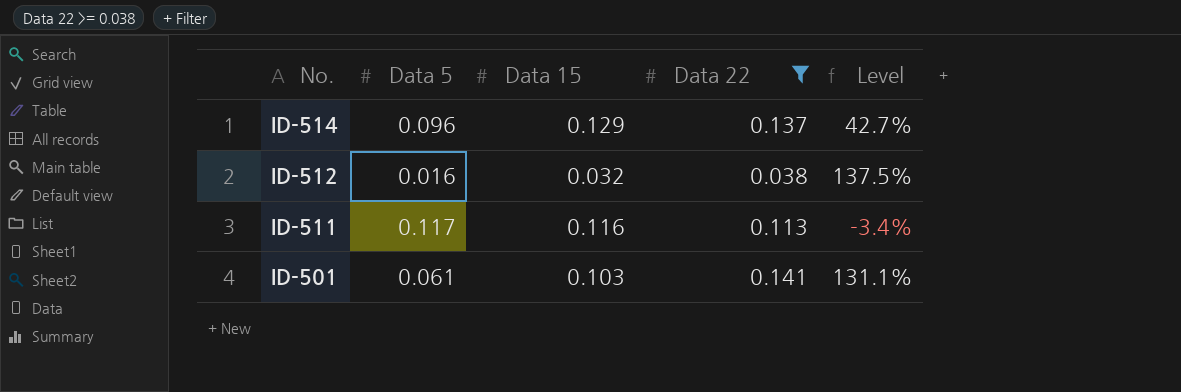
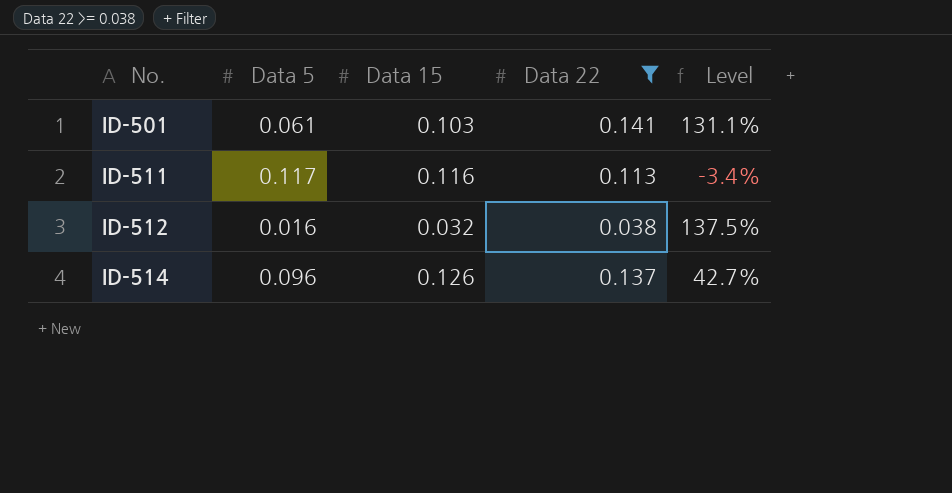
row order: No. descending -> No. ascending
ID-514 | Data 15: 0.129 -> 0.126

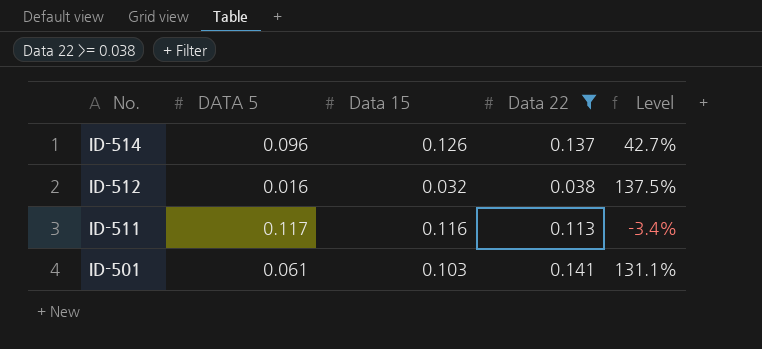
row order: No. ascending -> No. descending
column name: Data 5 -> DATA 5

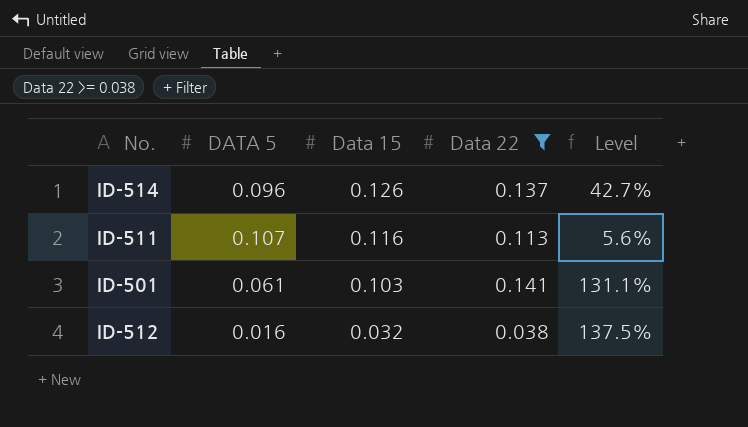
row order: No. descending -> Data 15 descending
ID-511 | DATA 5: 0.117 -> 0.107
ID-511 | Level: -3.4% -> 5.6%

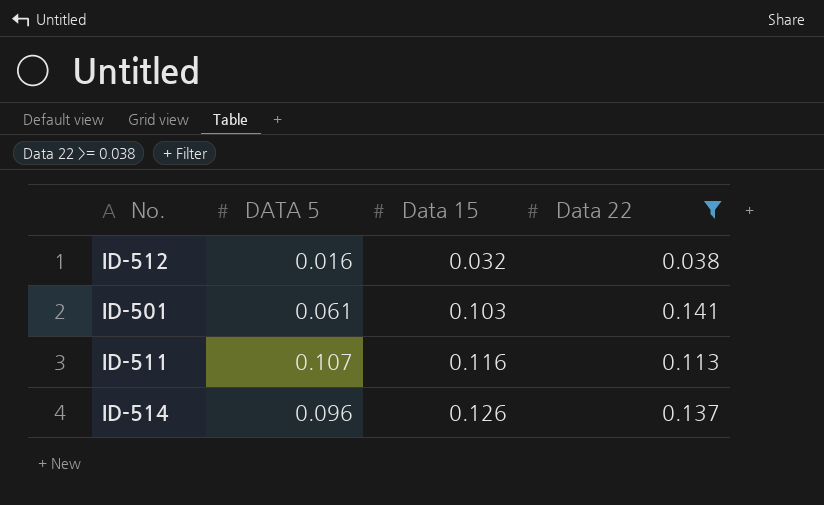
row order: Data 15 descending -> Data 15 ascending
column Level | formula: ([Data 22] - [DATA 5]) / [DATA 5] -> none

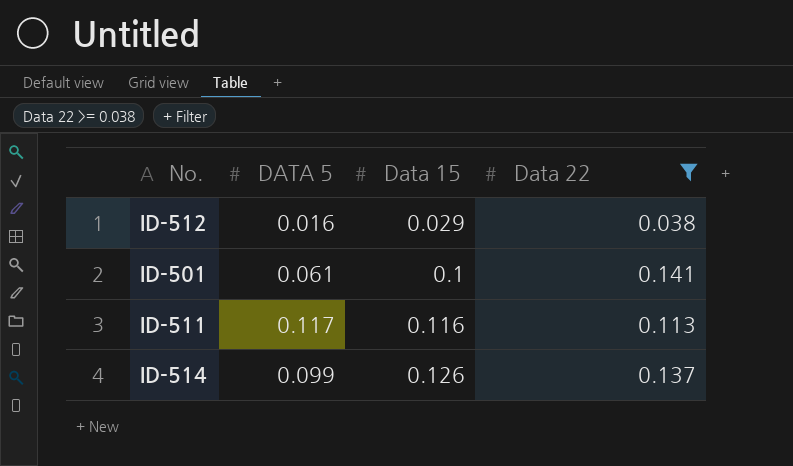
ID-512 | Data 15: 0.032 -> 0.029
ID-501 | Data 15: 0.103 -> 0.1
ID-511 | DATA 5: 0.107 -> 0.117
ID-514 | DATA 5: 0.096 -> 0.099

